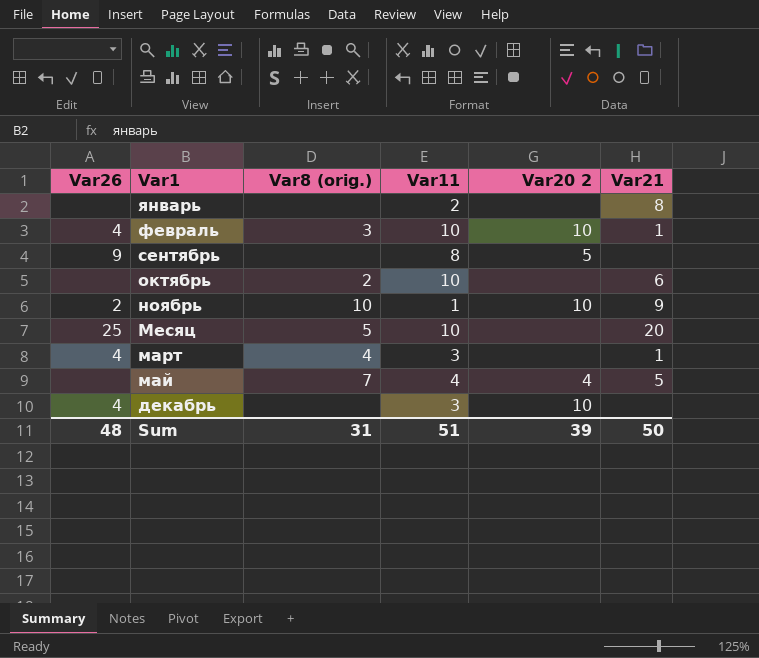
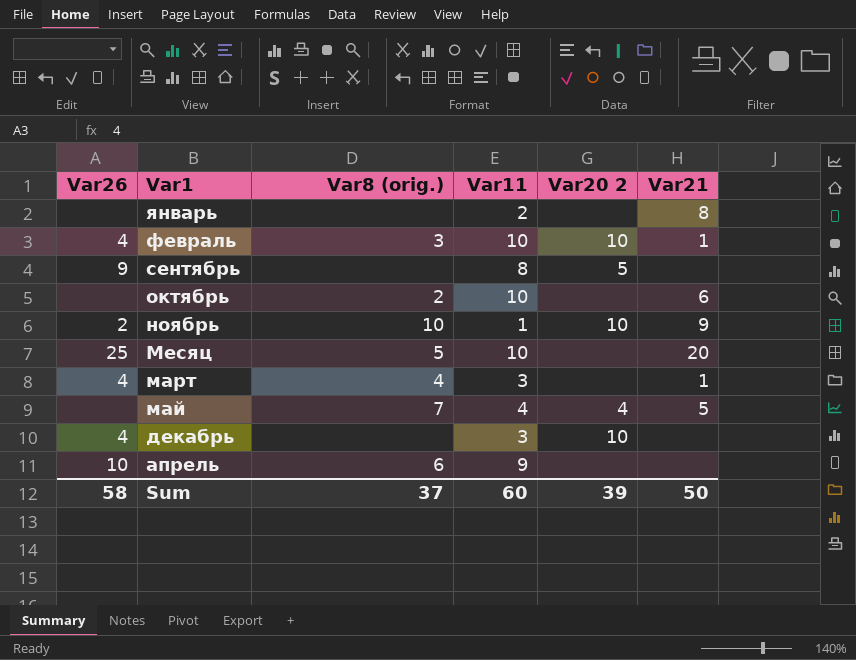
row апрель: none -> 10 | 6 | 9 | none | none
Sum | Var26: 48 -> 58
Sum | Var8 (orig.): 31 -> 37
Sum | Var11: 51 -> 60

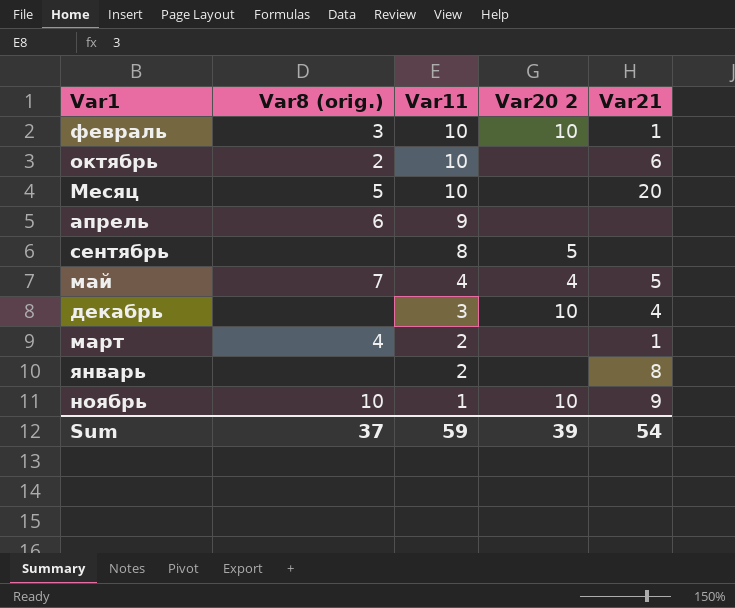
row order: Var1 descending -> Var11 descending
column Var26 | position: 1 -> none
декабрь | Var21: none -> 4
март | Var11: 3 -> 2
Sum | Var11: 60 -> 59
Sum | Var21: 50 -> 54

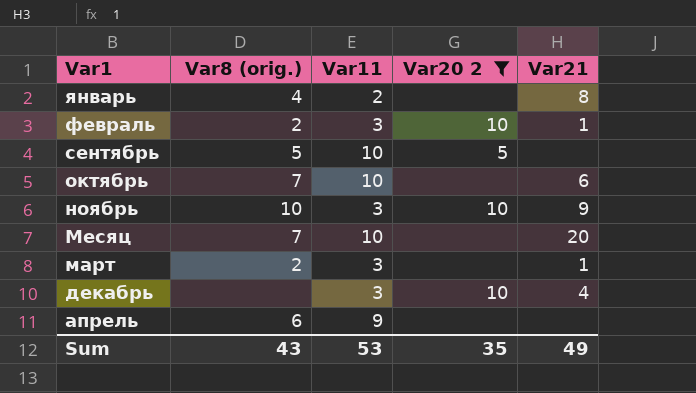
filter: none -> Var20 2 != 4
row order: Var11 descending -> Var1 descending
январь | Var8 (orig.): none -> 4
февраль | Var8 (orig.): 3 -> 2
февраль | Var11: 10 -> 3
сентябрь | Var8 (orig.): none -> 5
сентябрь | Var11: 8 -> 10
октябрь | Var8 (orig.): 2 -> 7
ноябрь | Var11: 1 -> 3
Месяц | Var8 (orig.): 5 -> 7
март | Var8 (orig.): 4 -> 2
март | Var11: 2 -> 3
Sum | Var8 (orig.): 37 -> 43
Sum | Var11: 59 -> 53
Sum | Var20 2: 39 -> 35
Sum | Var21: 54 -> 49

